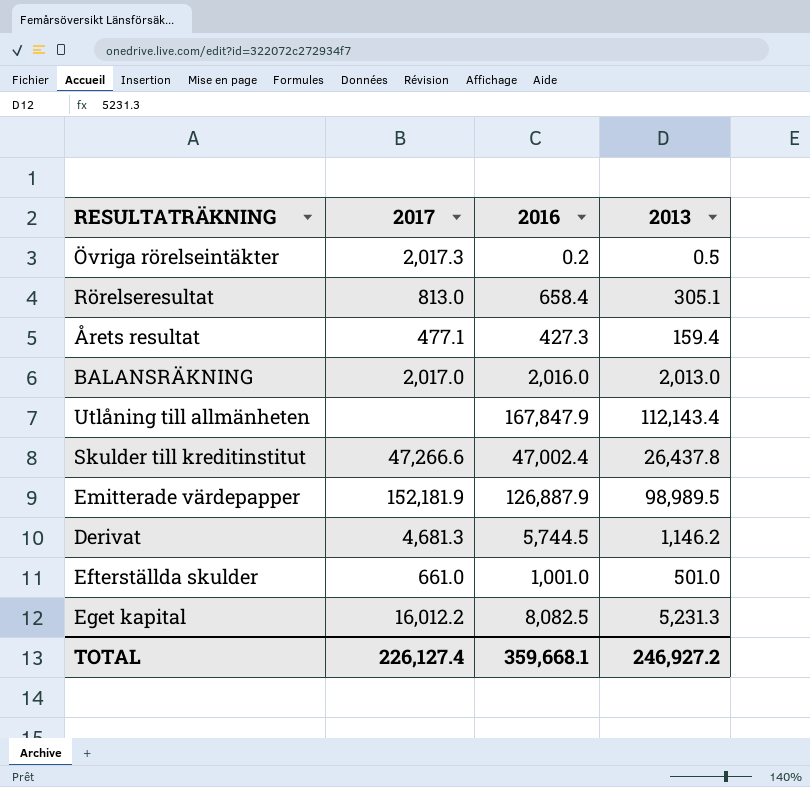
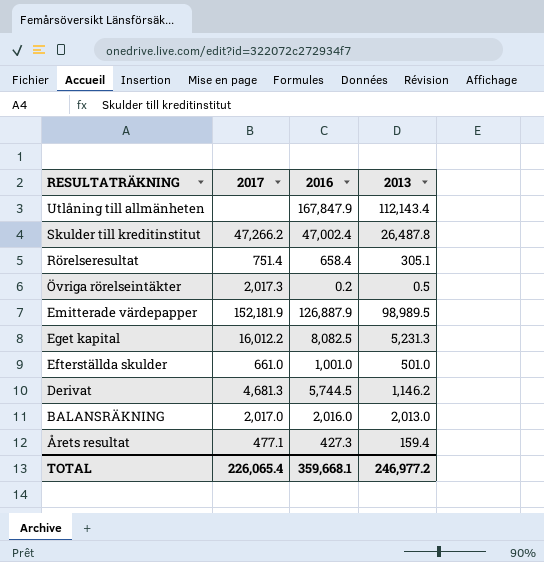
row order: none -> RESULTATRÄKNING descending
Skulder till kreditinstitut | 2017: 47,266.6 -> 47,266.2
Skulder till kreditinstitut | 2013: 26,437.8 -> 26,487.8
Rörelseresultat | 2017: 813.0 -> 751.4
TOTAL | 2017: 226,127.4 -> 226,065.4
TOTAL | 2013: 246,927.2 -> 246,977.2

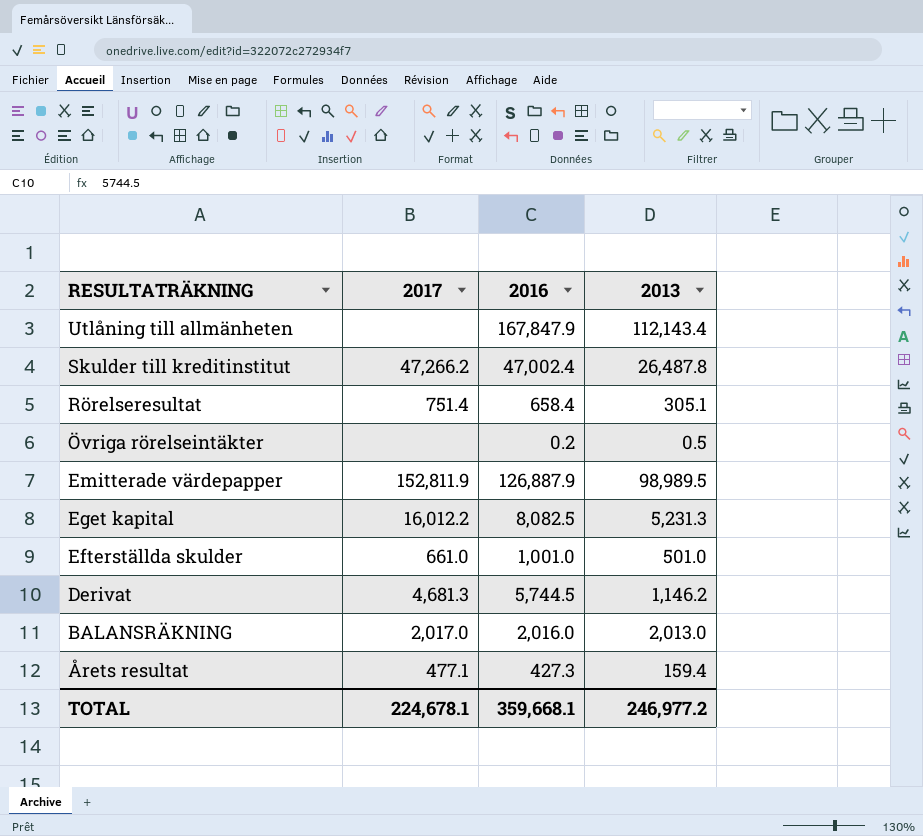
Övriga rörelseintäkter | 2017: 2,017.3 -> none
Emitterade värdepapper | 2017: 152,181.9 -> 152,811.9
TOTAL | 2017: 226,065.4 -> 224,678.1

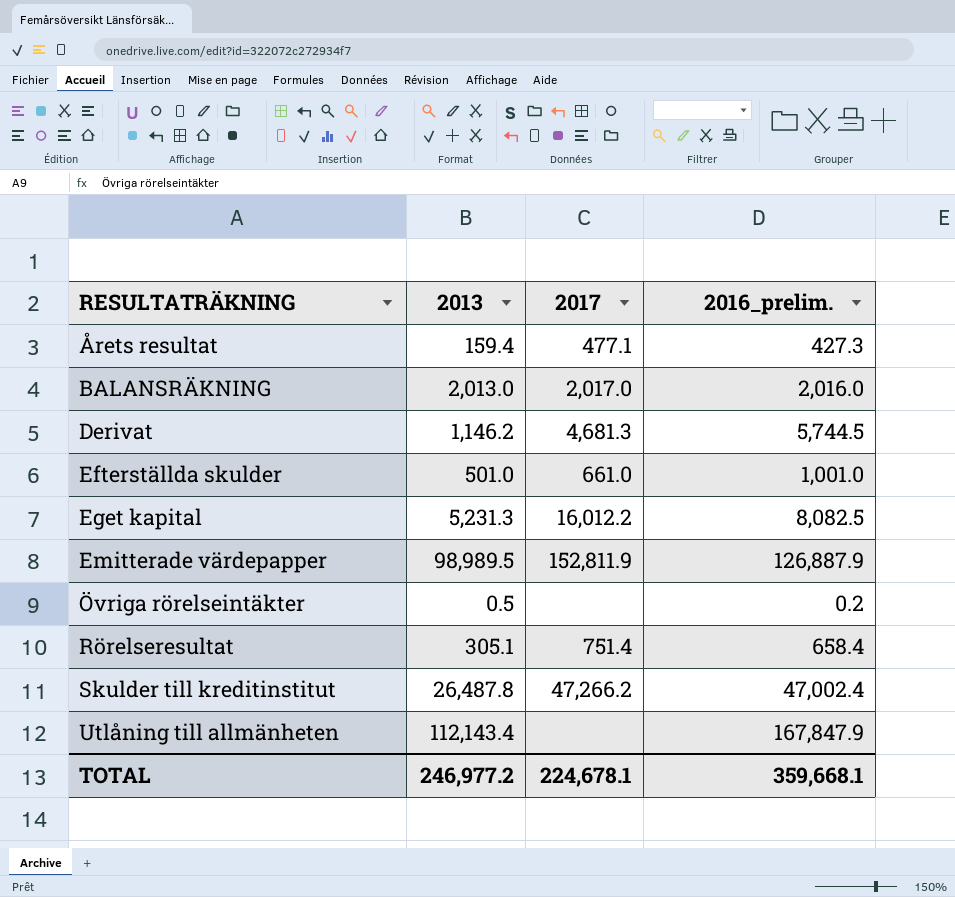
row order: RESULTATRÄKNING descending -> RESULTATRÄKNING ascending
column 2013 | position: 4 -> 2
column name: 2016 -> 2016_prelim.

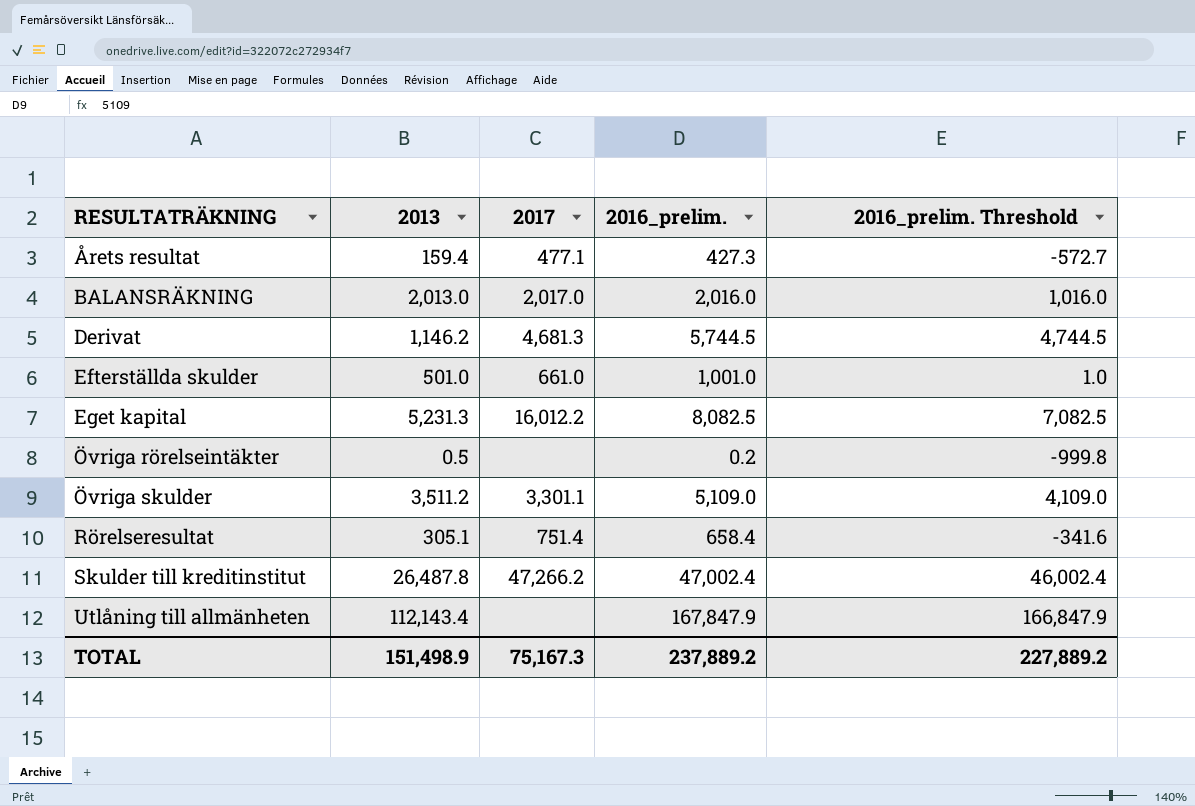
column 2016_prelim. Threshold | formula: none -> [2016_prelim.] - 1000
row Emitterade värdepapper: 98,989.5 | 152,811.9 | 126,887.9 -> none
row Övriga skulder: none -> 3,511.2 | 3,301.1 | 5,109.0 | 4,109.0
TOTAL | 2013: 246,977.2 -> 151,498.9
TOTAL | 2017: 224,678.1 -> 75,167.3
TOTAL | 2016_prelim.: 359,668.1 -> 237,889.2

